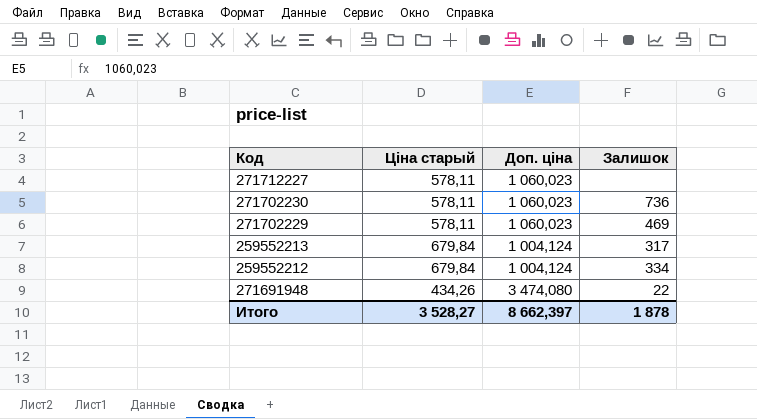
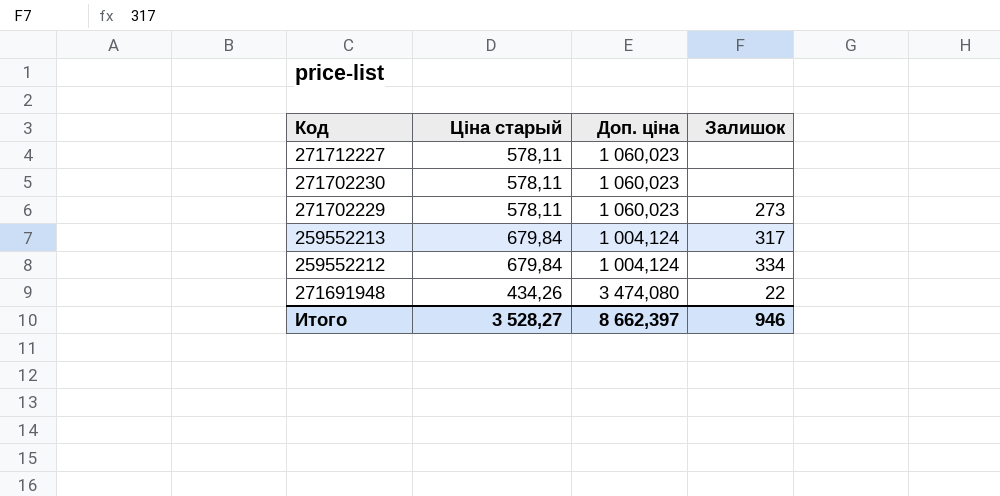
271702230 | Залишок: 736 -> none
271702229 | Залишок: 469 -> 273
Итого | Залишок: 1 878 -> 946

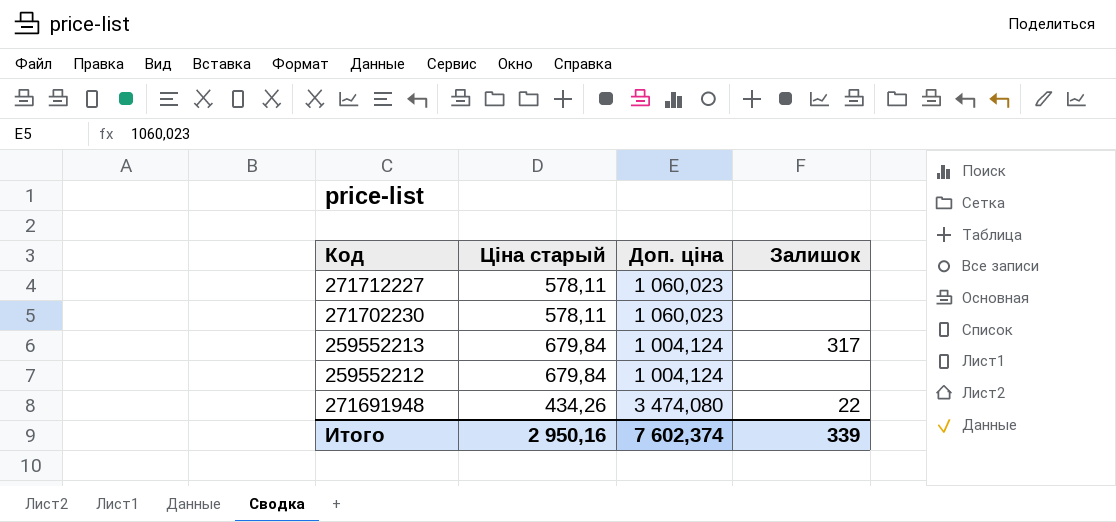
row 271702229: 578,11 | 1 060,023 | 273 -> none
259552212 | Залишок: 334 -> none
Итого | Ціна старый: 3 528,27 -> 2 950,16
Итого | Доп. ціна: 8 662,397 -> 7 602,374
Итого | Залишок: 946 -> 339

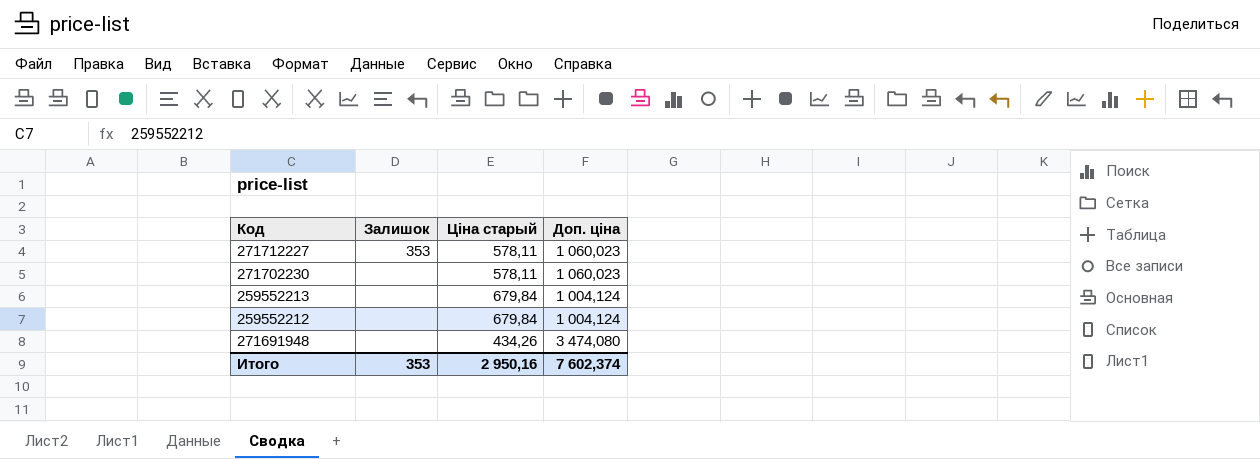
column Залишок | position: 4 -> 2
271712227 | Залишок: none -> 353
259552213 | Залишок: 317 -> none
271691948 | Залишок: 22 -> none
Итого | Залишок: 339 -> 353

